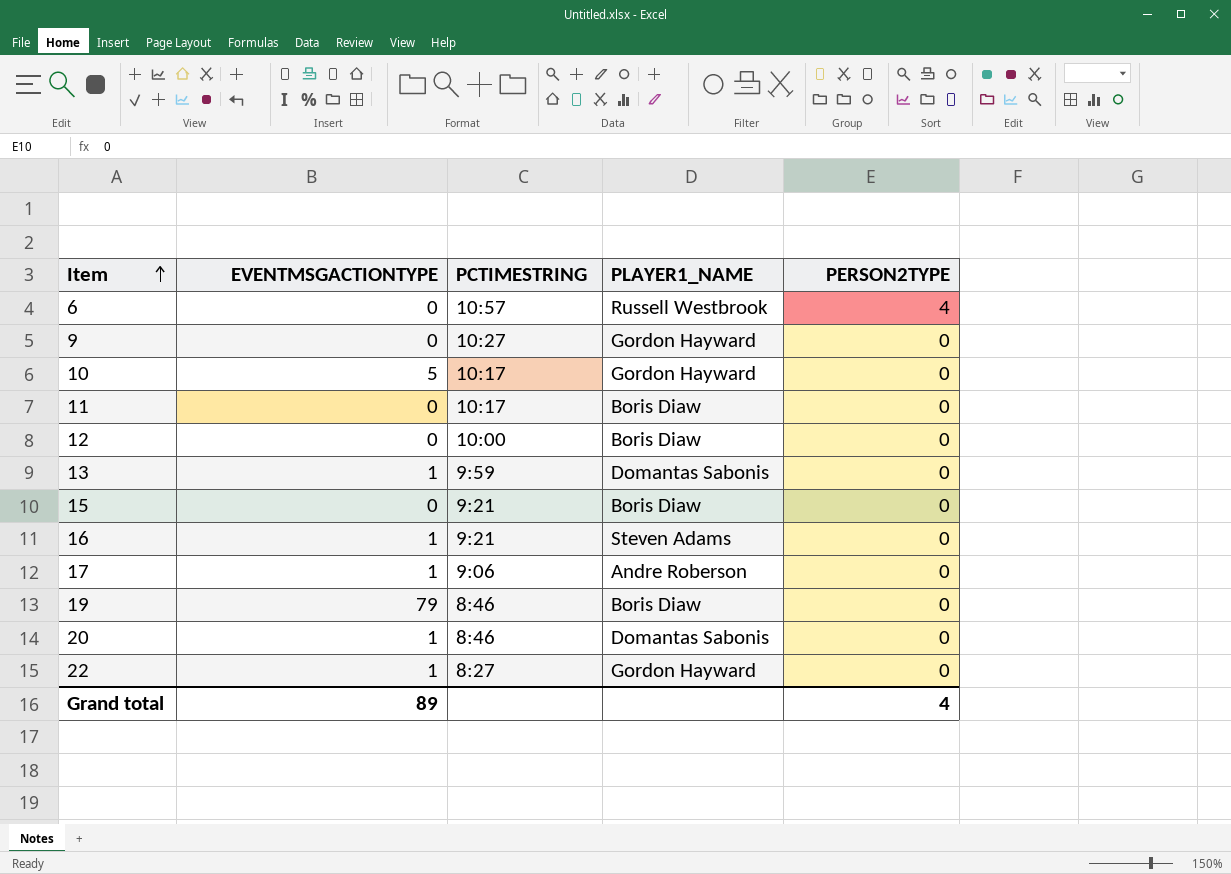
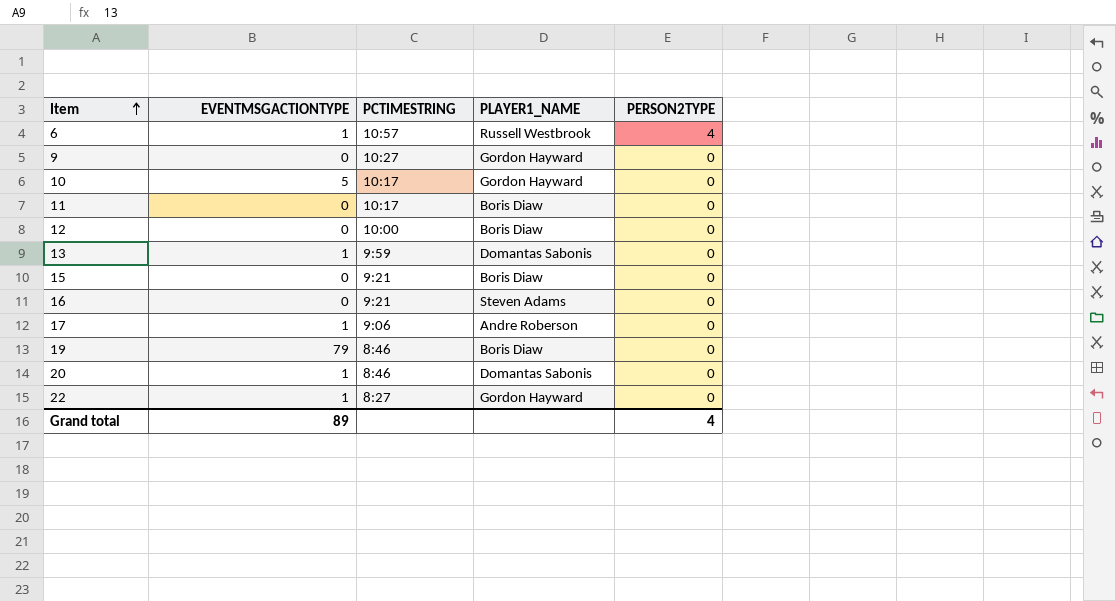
6 | EVENTMSGACTIONTYPE: 0 -> 1
16 | EVENTMSGACTIONTYPE: 1 -> 0

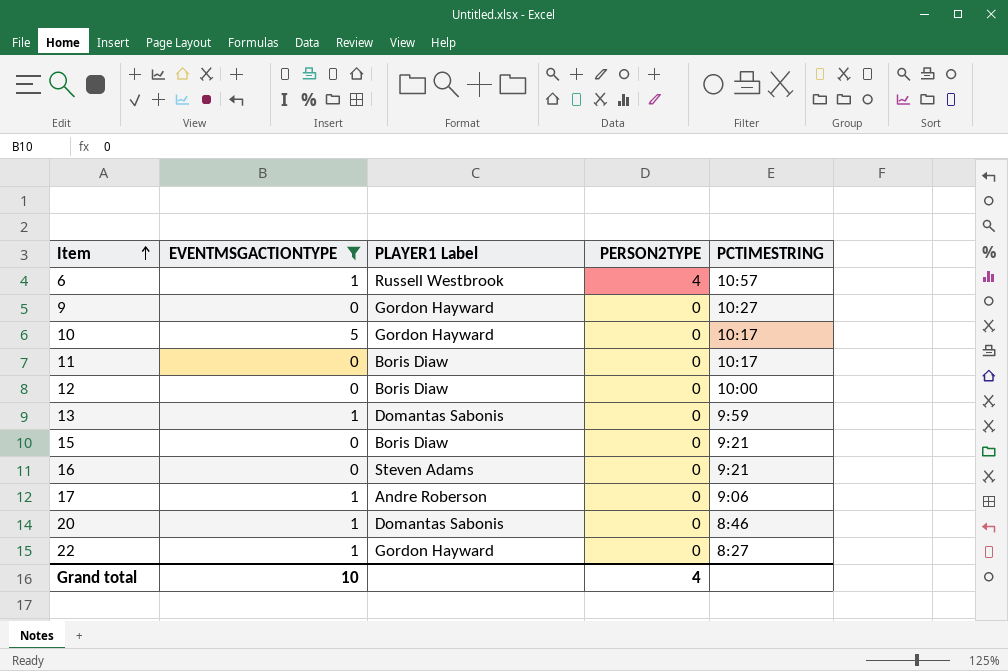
filter: none -> EVENTMSGACTIONTYPE != 79
column name: PLAYER1_NAME -> PLAYER1 Label
column PCTIMESTRING | position: 3 -> 5
Grand total | EVENTMSGACTIONTYPE: 89 -> 10

